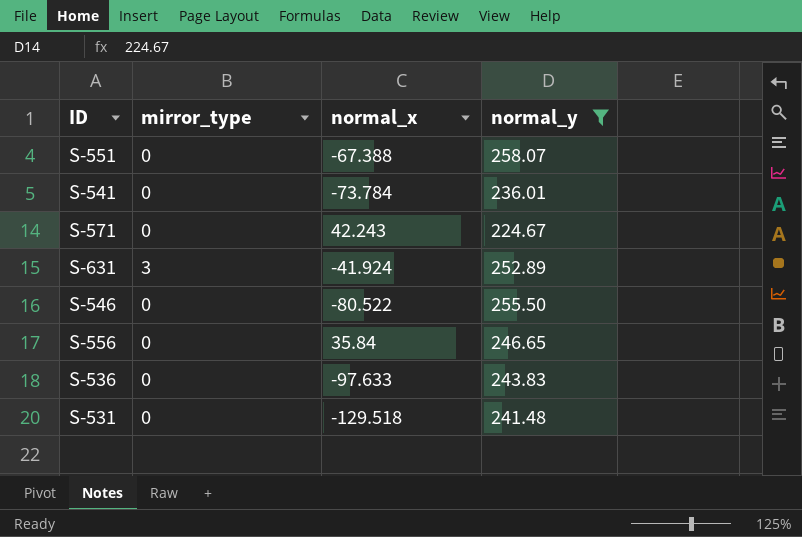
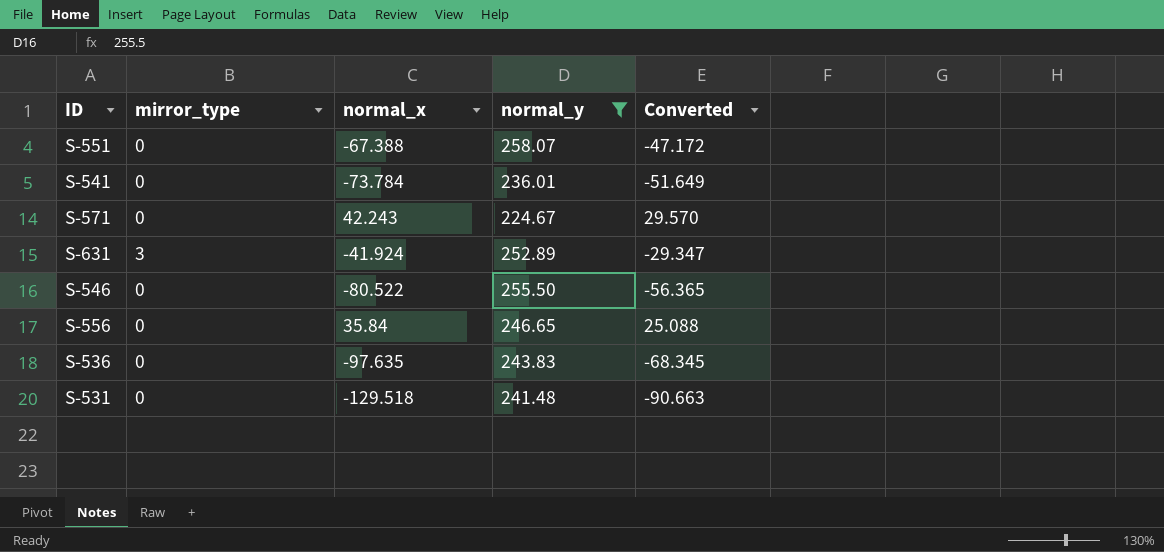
column Converted | formula: none -> [normal_x] * 0.7
S-536 | normal_x: -97.633 -> -97.635

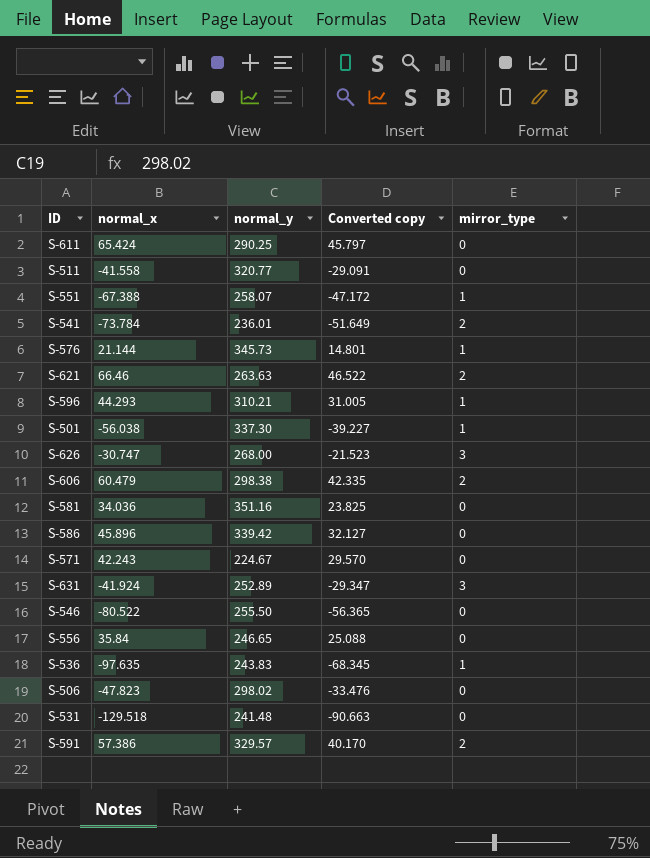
filter: normal_y <= 258.07 -> none
column name: Converted -> Converted copy
column mirror_type | position: 2 -> 5
S-551 | mirror_type: 0 -> 1
S-541 | mirror_type: 0 -> 2
S-536 | mirror_type: 0 -> 1

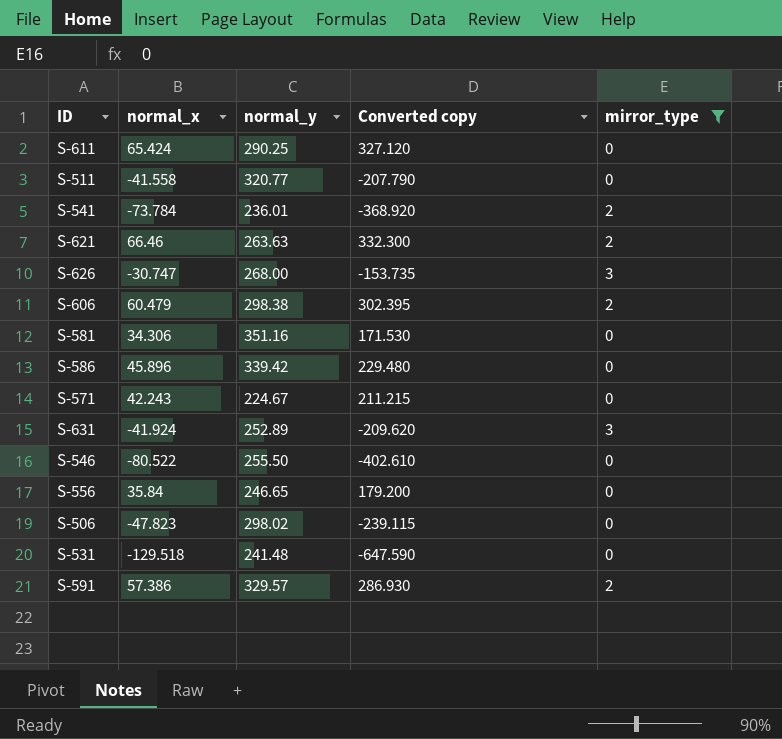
filter: none -> mirror_type != 1
column Converted copy | formula: [normal_x] * 0.7 -> [normal_x] * 5
S-581 | normal_x: 34.036 -> 34.306

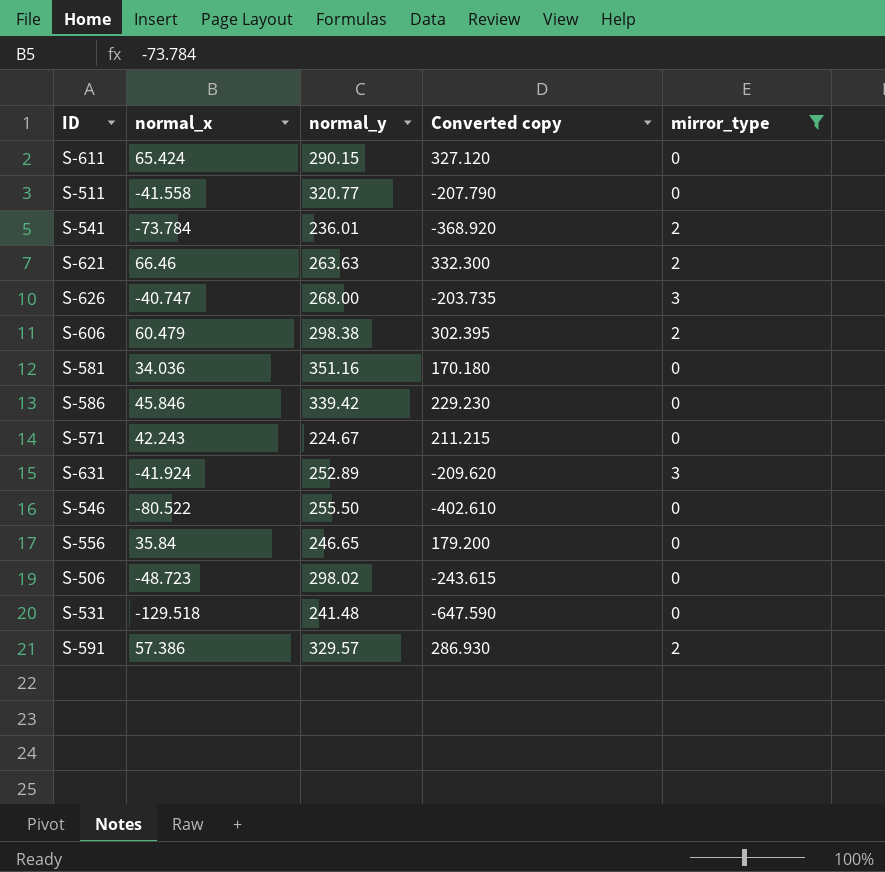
S-611 | normal_y: 290.25 -> 290.15
S-626 | normal_x: -30.747 -> -40.747
S-626 | Converted copy: -153.735 -> -203.735
S-581 | normal_x: 34.306 -> 34.036
S-581 | Converted copy: 171.530 -> 170.180
S-586 | normal_x: 45.896 -> 45.846
S-586 | Converted copy: 229.480 -> 229.230
S-506 | normal_x: -47.823 -> -48.723
S-506 | Converted copy: -239.115 -> -243.615

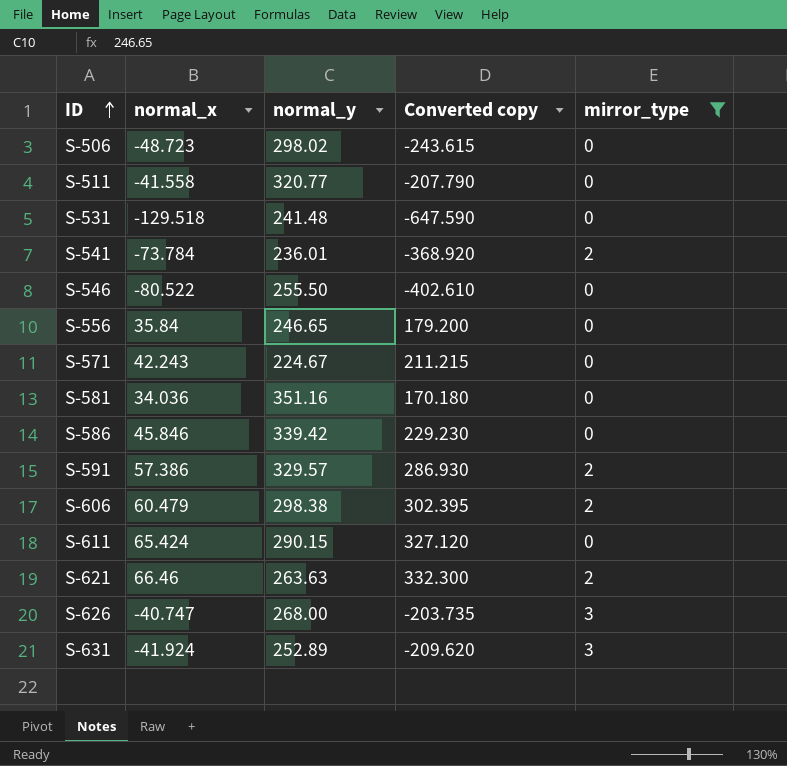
row order: none -> ID ascending

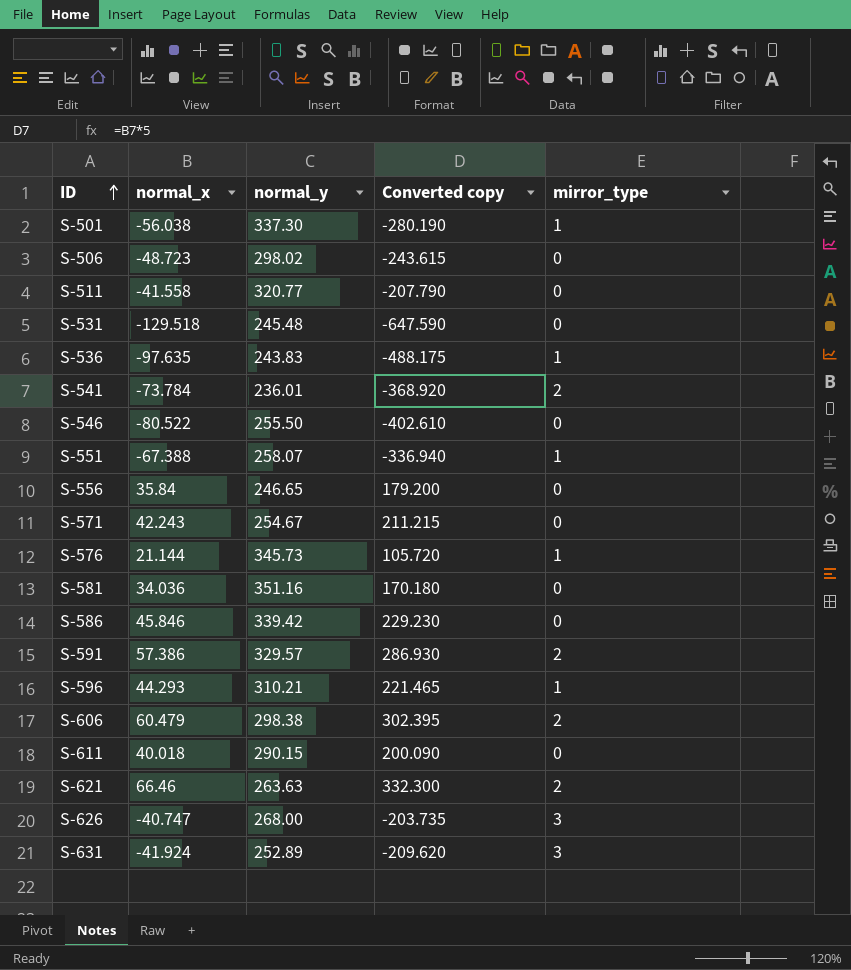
filter: mirror_type != 1 -> none
S-531 | normal_y: 241.48 -> 245.48
S-571 | normal_y: 224.67 -> 254.67
S-611 | normal_x: 65.424 -> 40.018
S-611 | Converted copy: 327.120 -> 200.090

